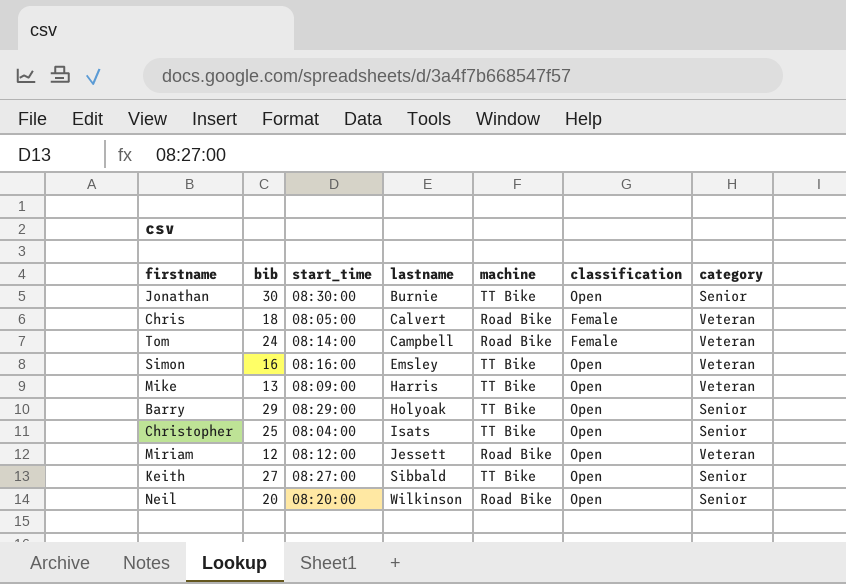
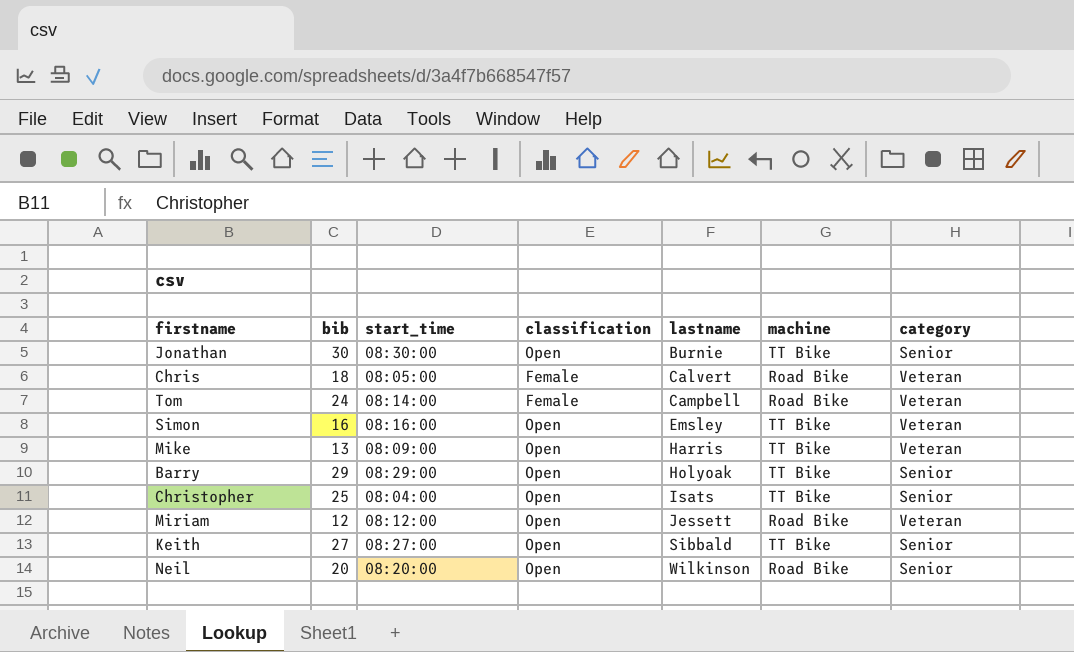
column classification | position: 6 -> 4

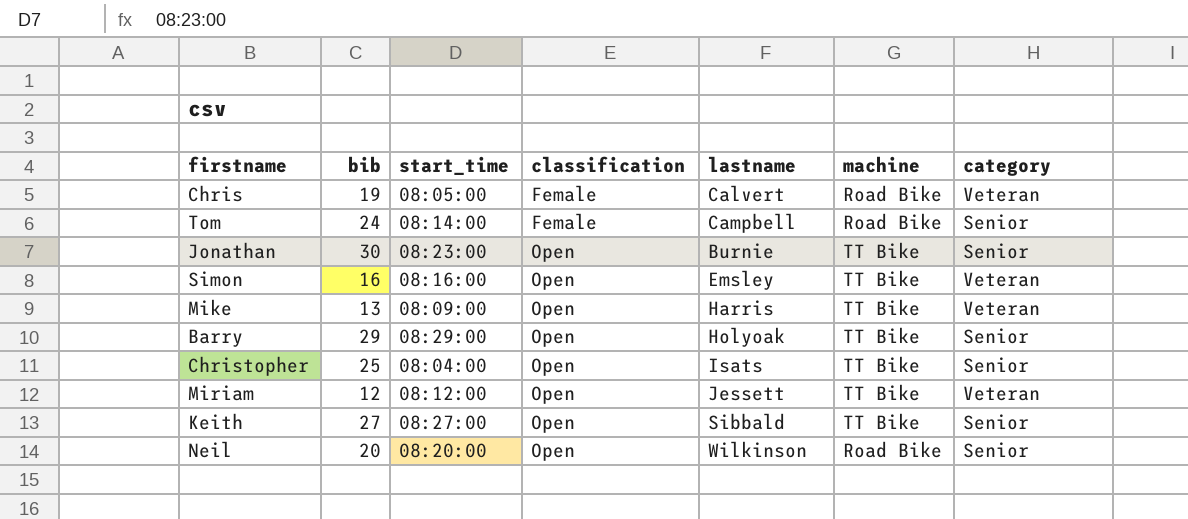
row order: lastname ascending -> classification ascending
Chris | bib: 18 -> 19
Tom | category: Veteran -> Senior
Jonathan | start_time: 08:30:00 -> 08:23:00
Miriam | machine: Road Bike -> TT Bike

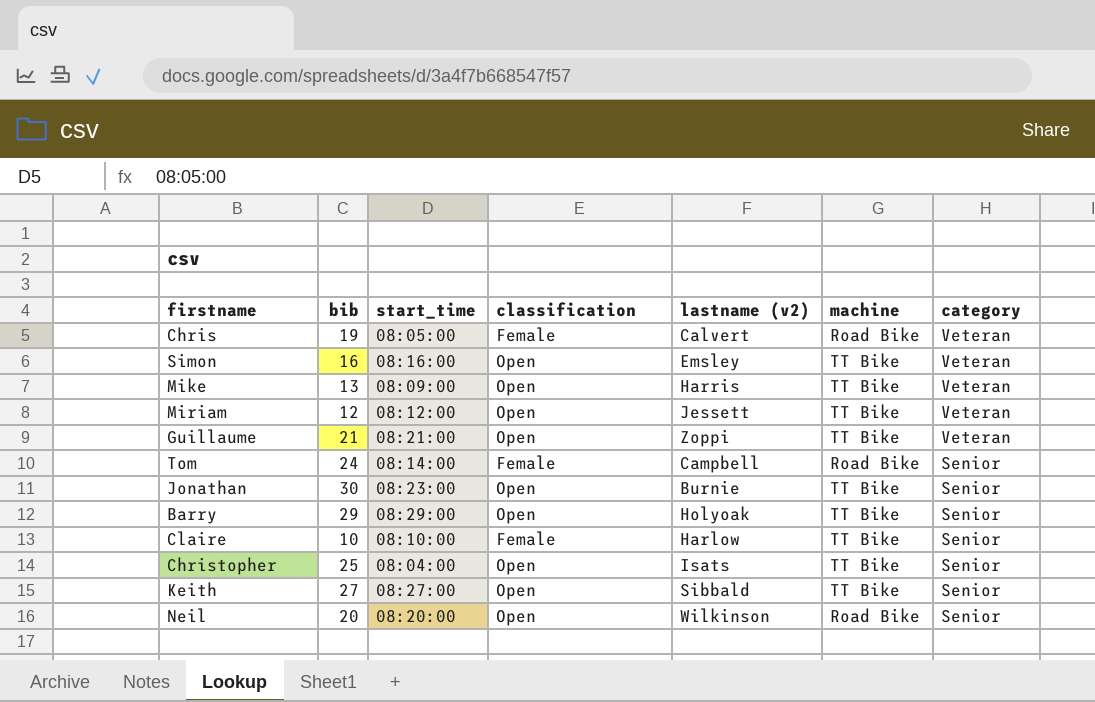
row order: classification ascending -> category descending
column name: lastname -> lastname (v2)
row Guillaume: none -> 21 | 08:21:00 | Open | Zoppi | TT Bike | Veteran
row Claire: none -> 10 | 08:10:00 | Female | Harlow | TT Bike | Senior

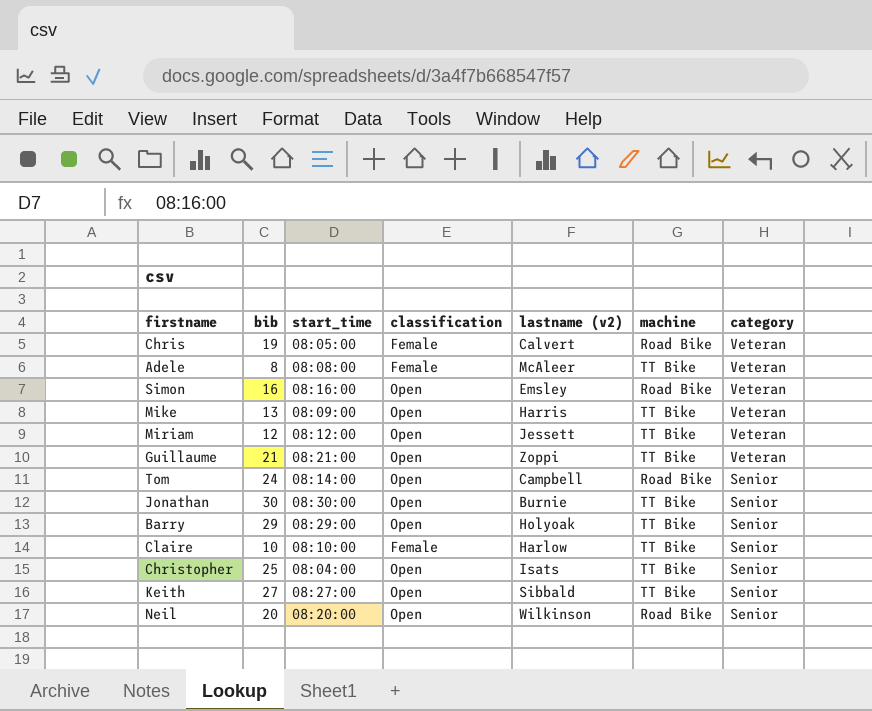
row Adele: none -> 8 | 08:08:00 | Female | McAleer | TT Bike | Veteran
Simon | machine: TT Bike -> Road Bike
Tom | classification: Female -> Open
Jonathan | start_time: 08:23:00 -> 08:30:00

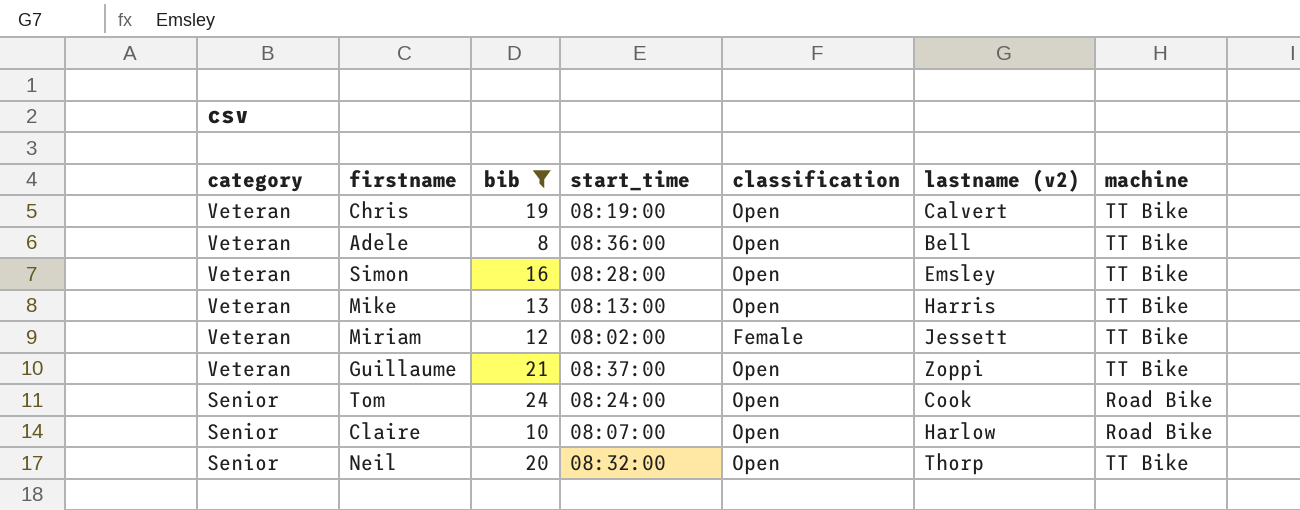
filter: none -> bib <= 24
column category | position: 7 -> 1
Chris | start_time: 08:05:00 -> 08:19:00
Chris | classification: Female -> Open
Chris | machine: Road Bike -> TT Bike
Adele | start_time: 08:08:00 -> 08:36:00
Adele | classification: Female -> Open
Adele | lastname (v2): McAleer -> Bell
Simon | start_time: 08:16:00 -> 08:28:00
Simon | machine: Road Bike -> TT Bike
Mike | start_time: 08:09:00 -> 08:13:00
Miriam | start_time: 08:12:00 -> 08:02:00
Miriam | classification: Open -> Female
Guillaume | start_time: 08:21:00 -> 08:37:00
Tom | start_time: 08:14:00 -> 08:24:00
Tom | lastname (v2): Campbell -> Cook
Claire | start_time: 08:10:00 -> 08:07:00
Claire | classification: Female -> Open
Claire | machine: TT Bike -> Road Bike
Neil | start_time: 08:20:00 -> 08:32:00
Neil | lastname (v2): Wilkinson -> Thorp
Neil | machine: Road Bike -> TT Bike

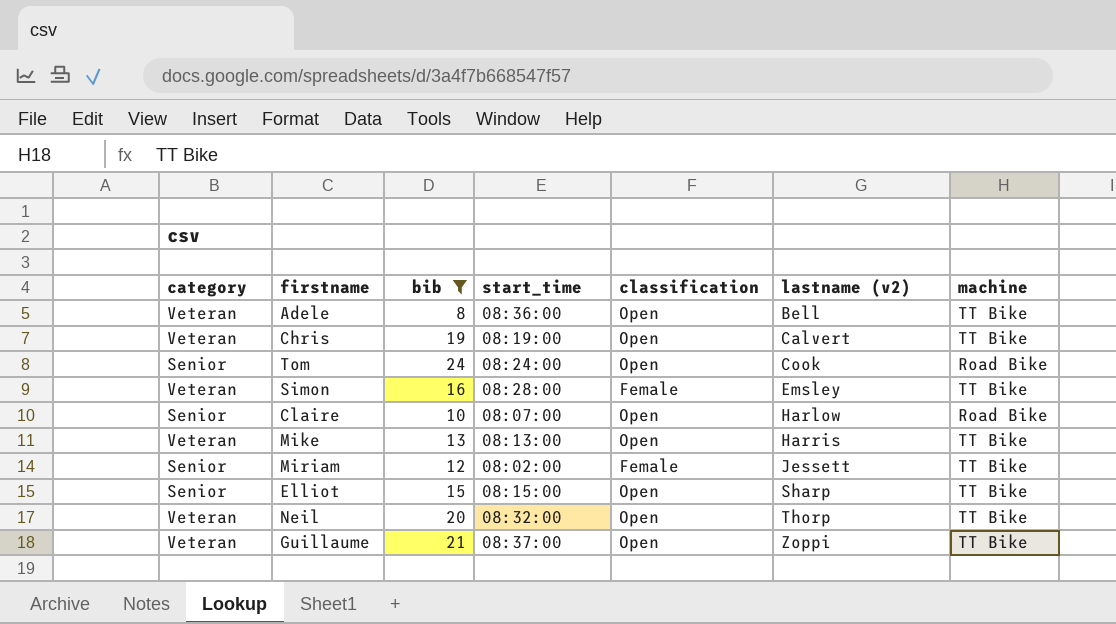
row order: category descending -> lastname (v2) ascending
Simon | classification: Open -> Female
Miriam | category: Veteran -> Senior
row Elliot: none -> Senior | 15 | 08:15:00 | Open | Sharp | TT Bike
Neil | category: Senior -> Veteran

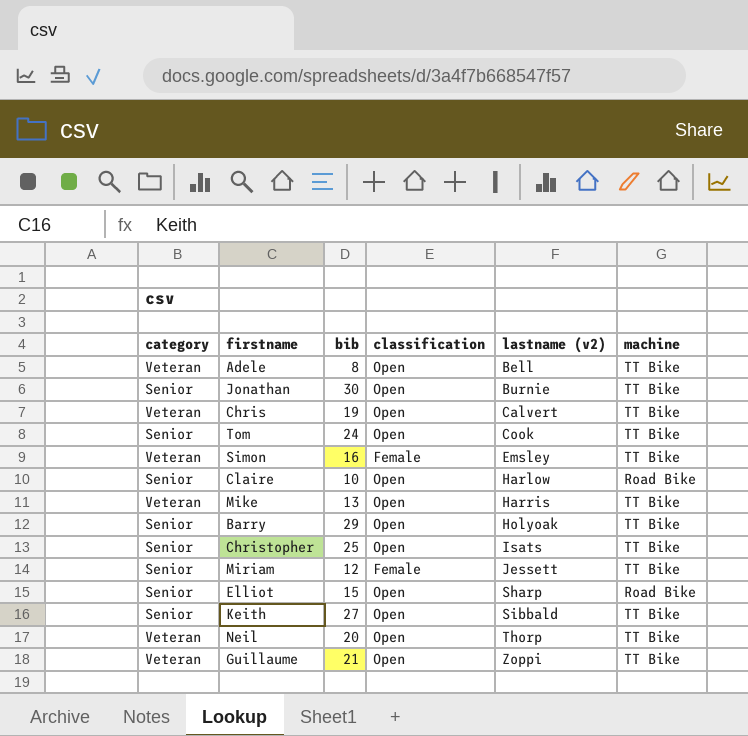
filter: bib <= 24 -> none
column start_time | position: 4 -> none
Tom | machine: Road Bike -> TT Bike
Elliot | machine: TT Bike -> Road Bike

